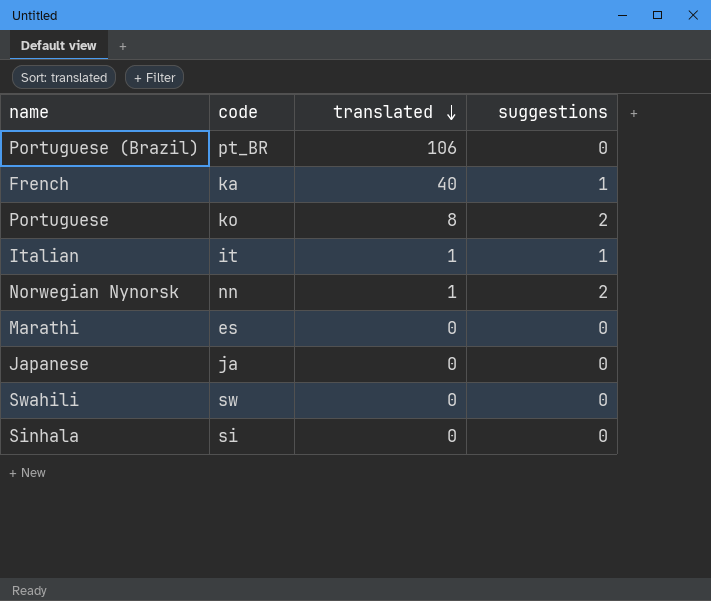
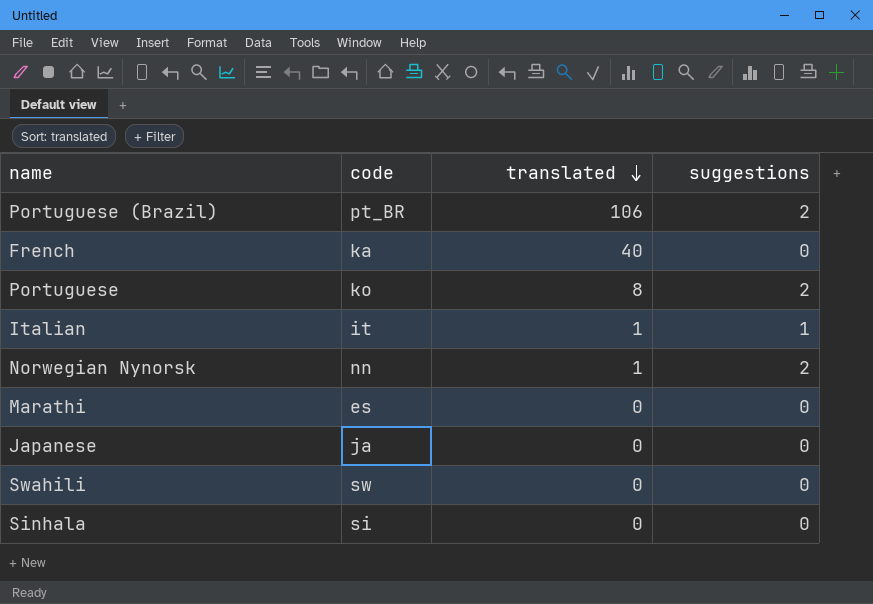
Portuguese (Brazil) | suggestions: 0 -> 2
French | suggestions: 1 -> 0

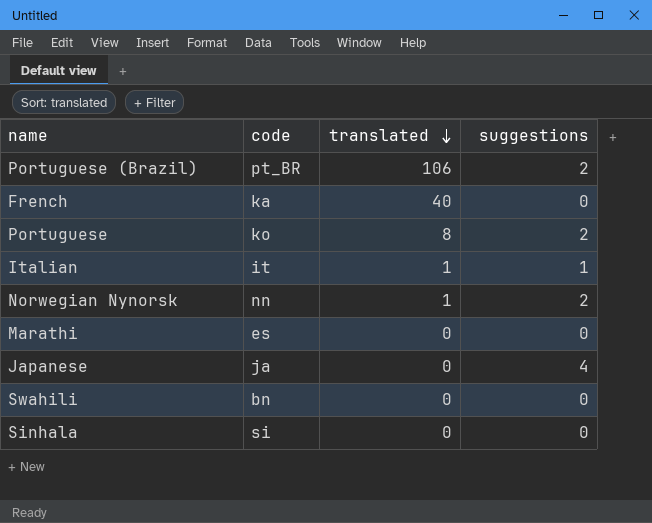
Japanese | suggestions: 0 -> 4
Swahili | code: sw -> bn

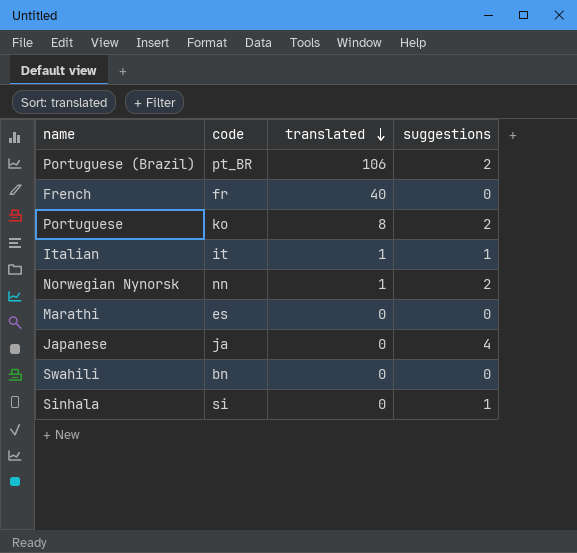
French | code: ka -> fr
Sinhala | suggestions: 0 -> 1

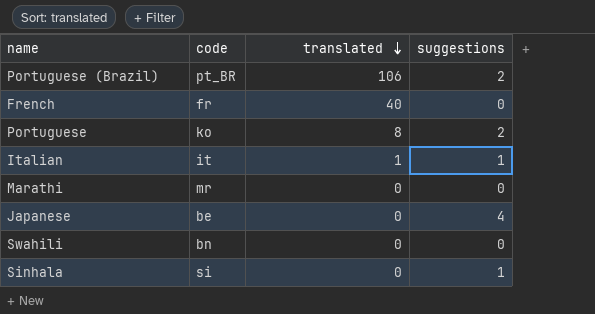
row Norwegian Nynorsk: nn | 1 | 2 -> none
Marathi | code: es -> mr
Japanese | code: ja -> be

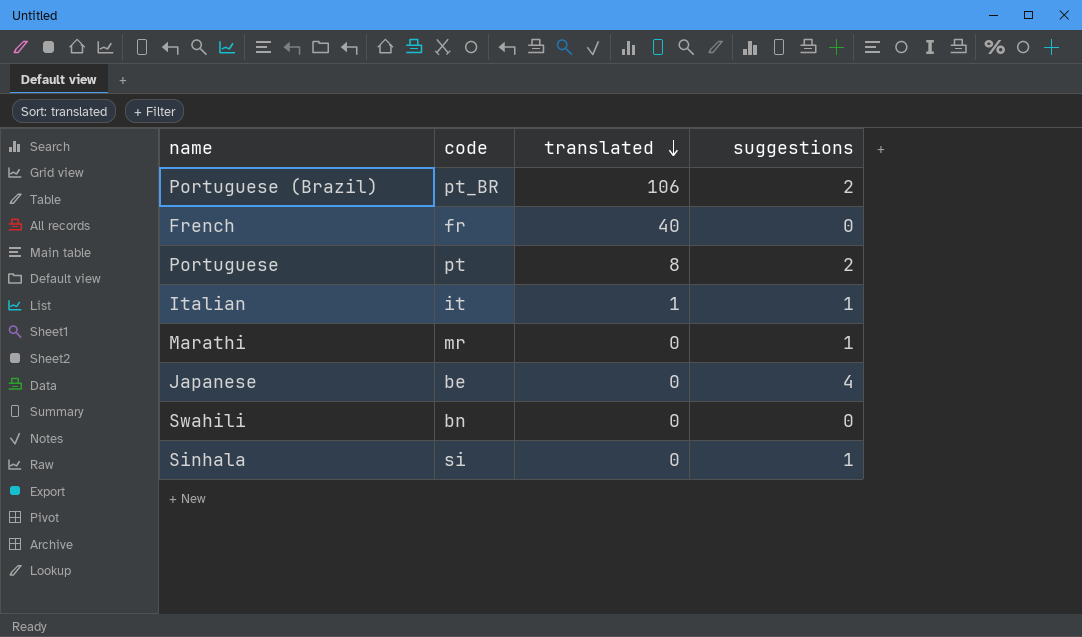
Portuguese | code: ko -> pt
Marathi | suggestions: 0 -> 1

